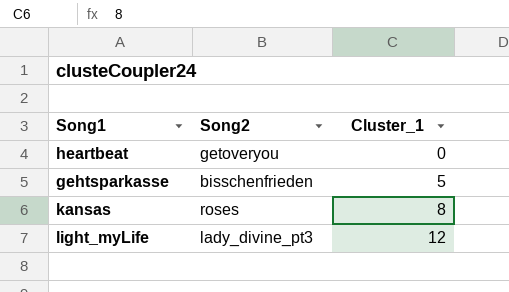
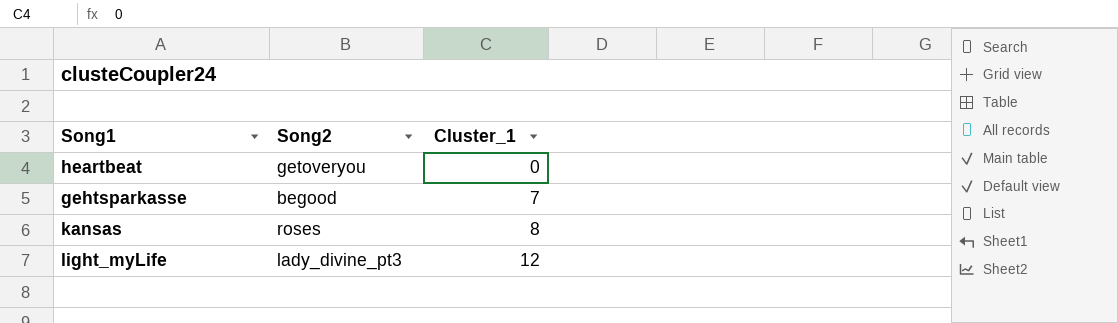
gehtsparkasse | Song2: bisschenfrieden -> begood
gehtsparkasse | Cluster_1: 5 -> 7

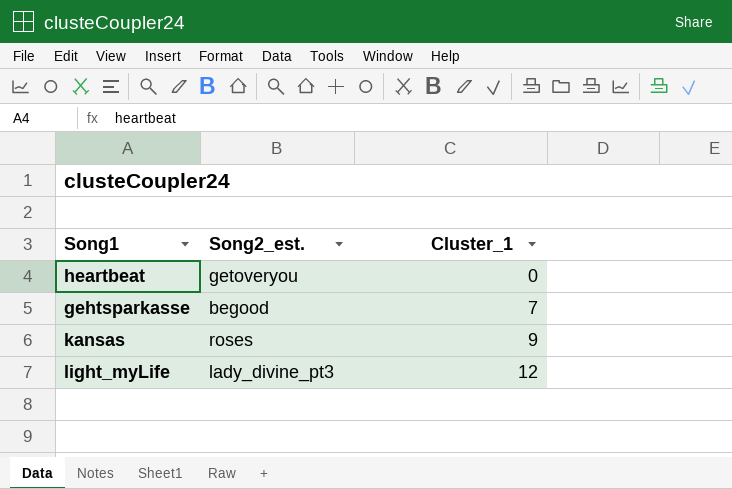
column name: Song2 -> Song2_est.
kansas | Cluster_1: 8 -> 9

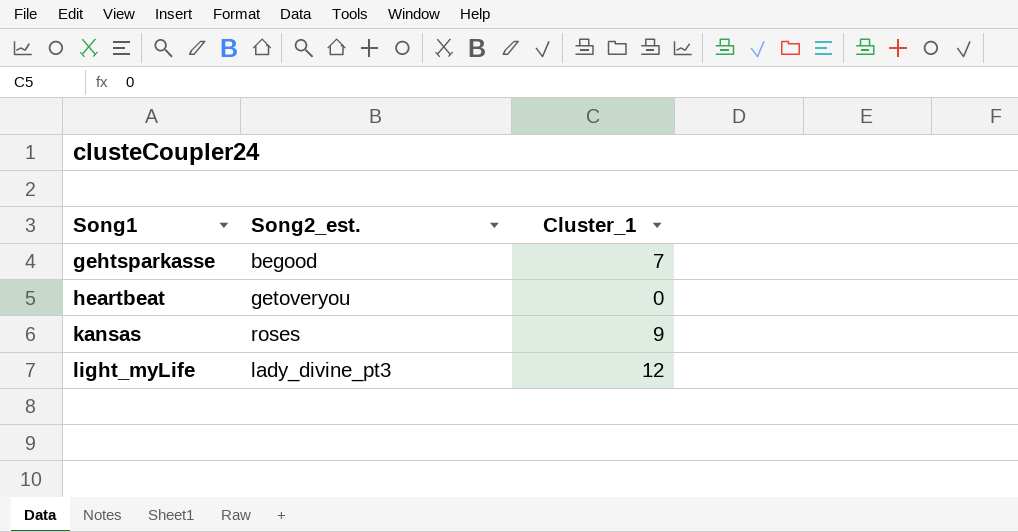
row order: Cluster_1 ascending -> Song1 ascending

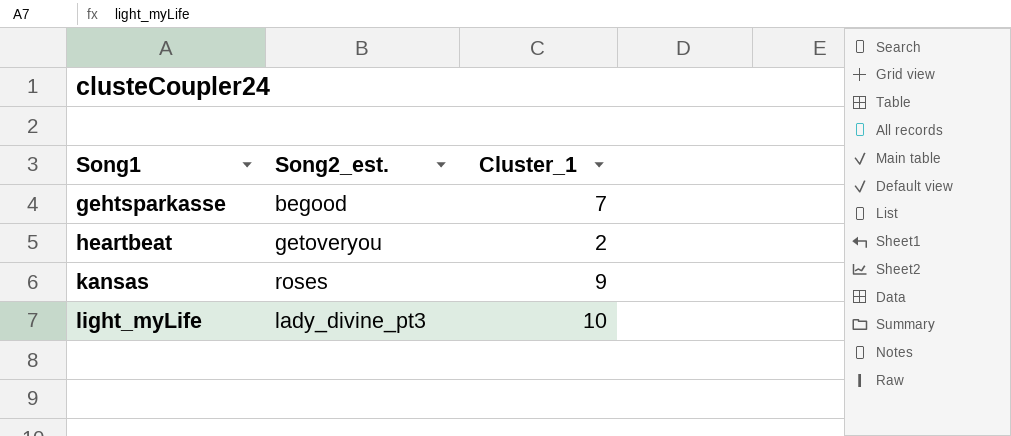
heartbeat | Cluster_1: 0 -> 2
light_myLife | Cluster_1: 12 -> 10

